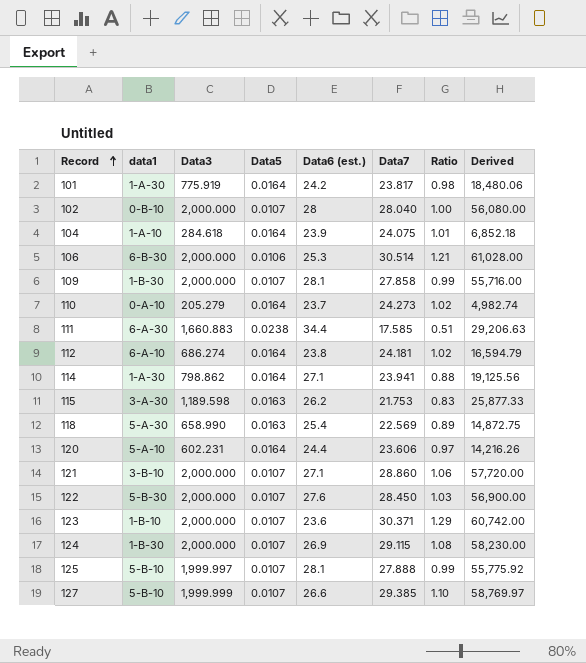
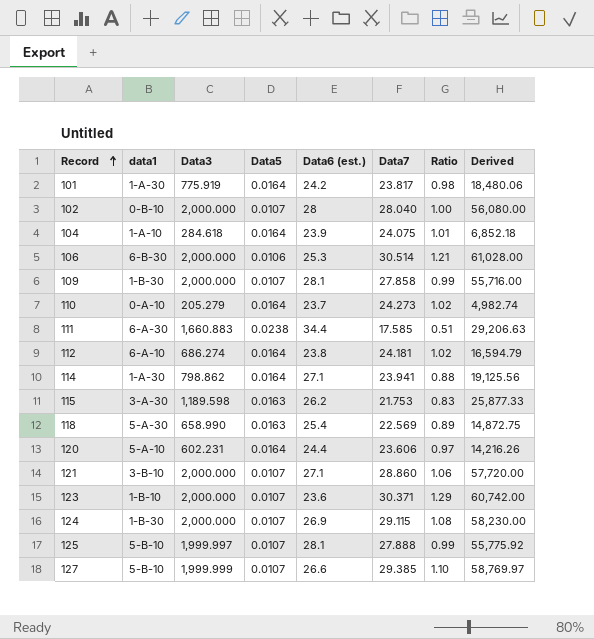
row 122: 5-B-30 | 2,000.000 | 0.0107 | 27.6 | 28.450 | 1.03 | 56,900.00 -> none

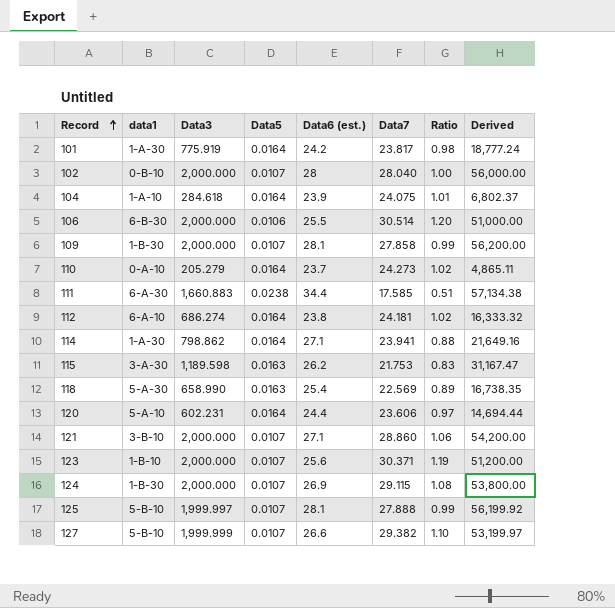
column Derived | formula: [Data3] * [Data7] -> [Data3] * [Data6 (est.)]
106 | Data6 (est.): 25.3 -> 25.5
106 | Ratio: 1.21 -> 1.20
123 | Data6 (est.): 23.6 -> 25.6
123 | Ratio: 1.29 -> 1.19
127 | Data7: 29.385 -> 29.382

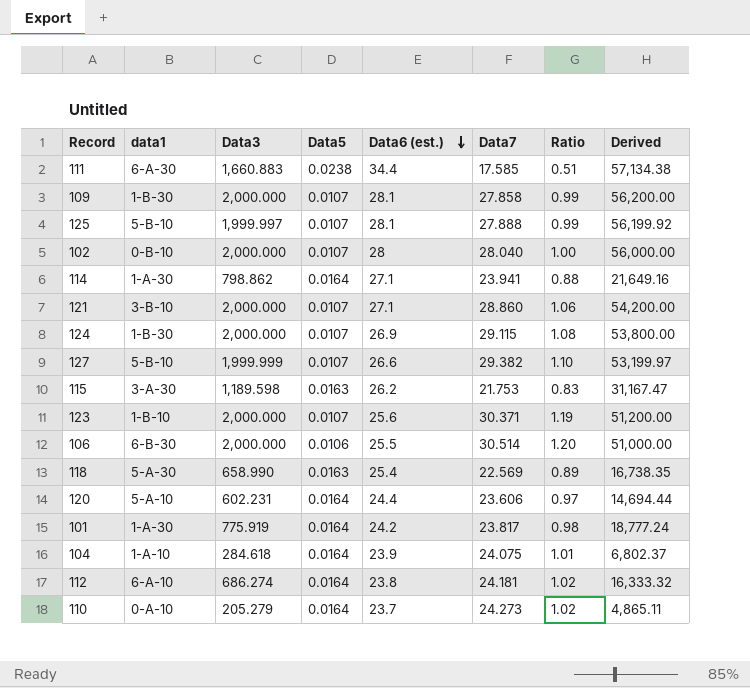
row order: Record ascending -> Data6 (est.) descending

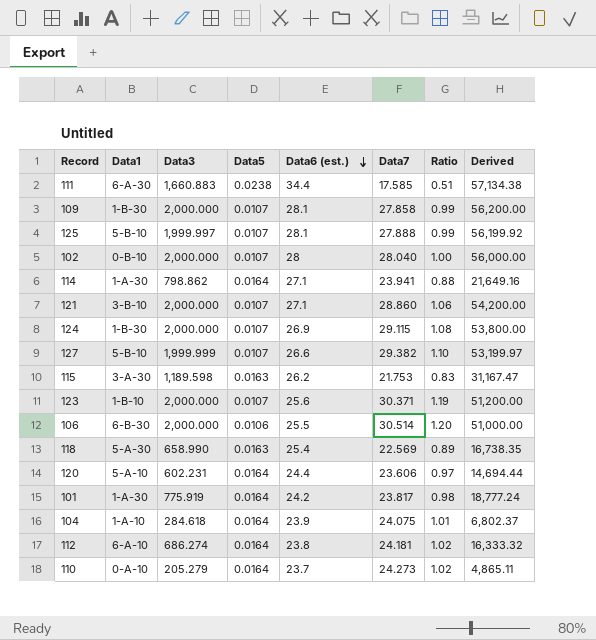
column name: data1 -> Data1

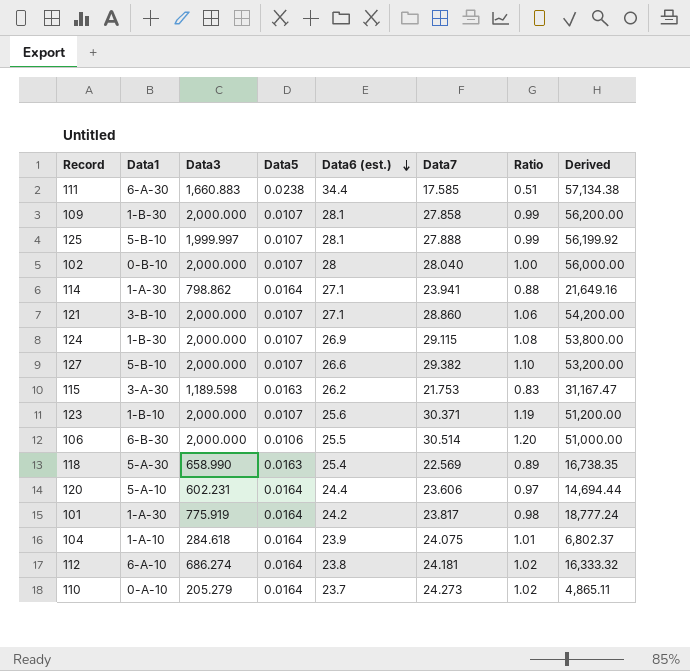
127 | Data3: 1,999.999 -> 2,000.000
127 | Derived: 53,199.97 -> 53,200.00

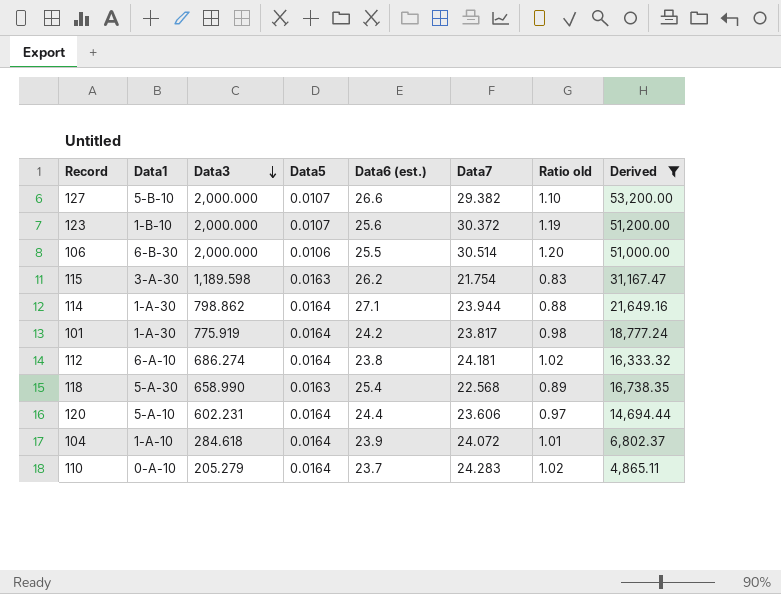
filter: none -> Derived <= 53,200.00
row order: Data6 (est.) descending -> Data3 descending
column name: Ratio -> Ratio old
123 | Data7: 30.371 -> 30.372
115 | Data7: 21.753 -> 21.754
114 | Data7: 23.941 -> 23.944
118 | Data7: 22.569 -> 22.568
104 | Data7: 24.075 -> 24.072
110 | Data7: 24.273 -> 24.283

